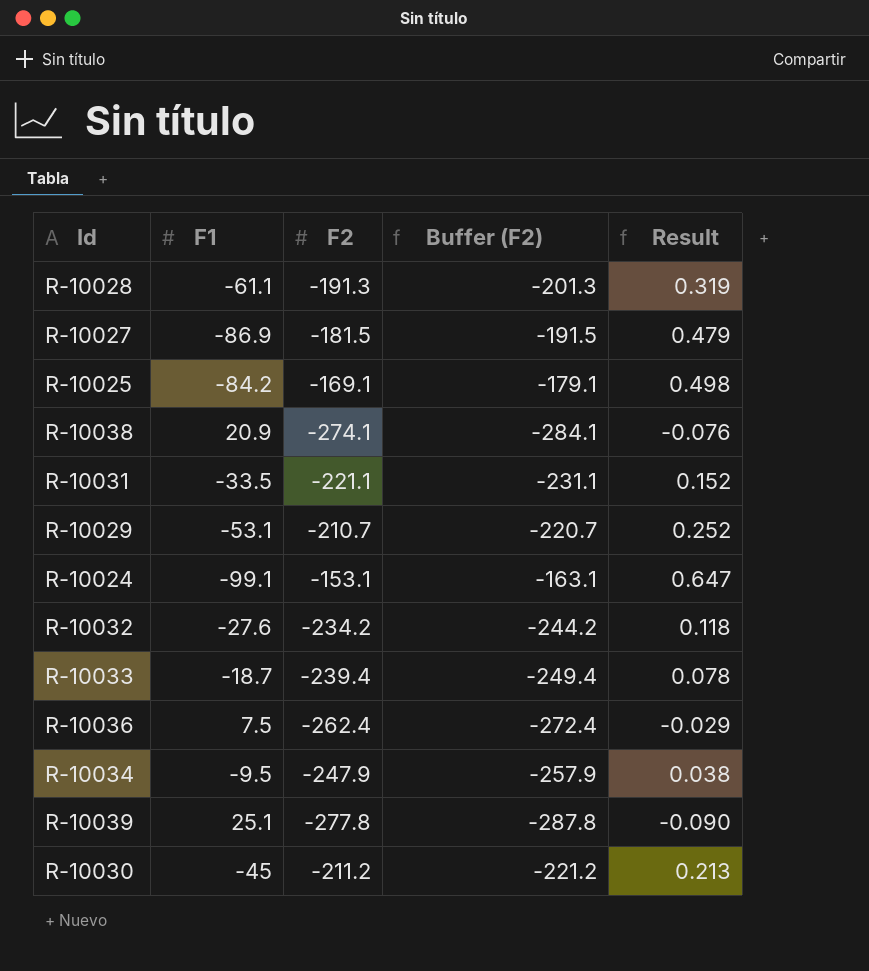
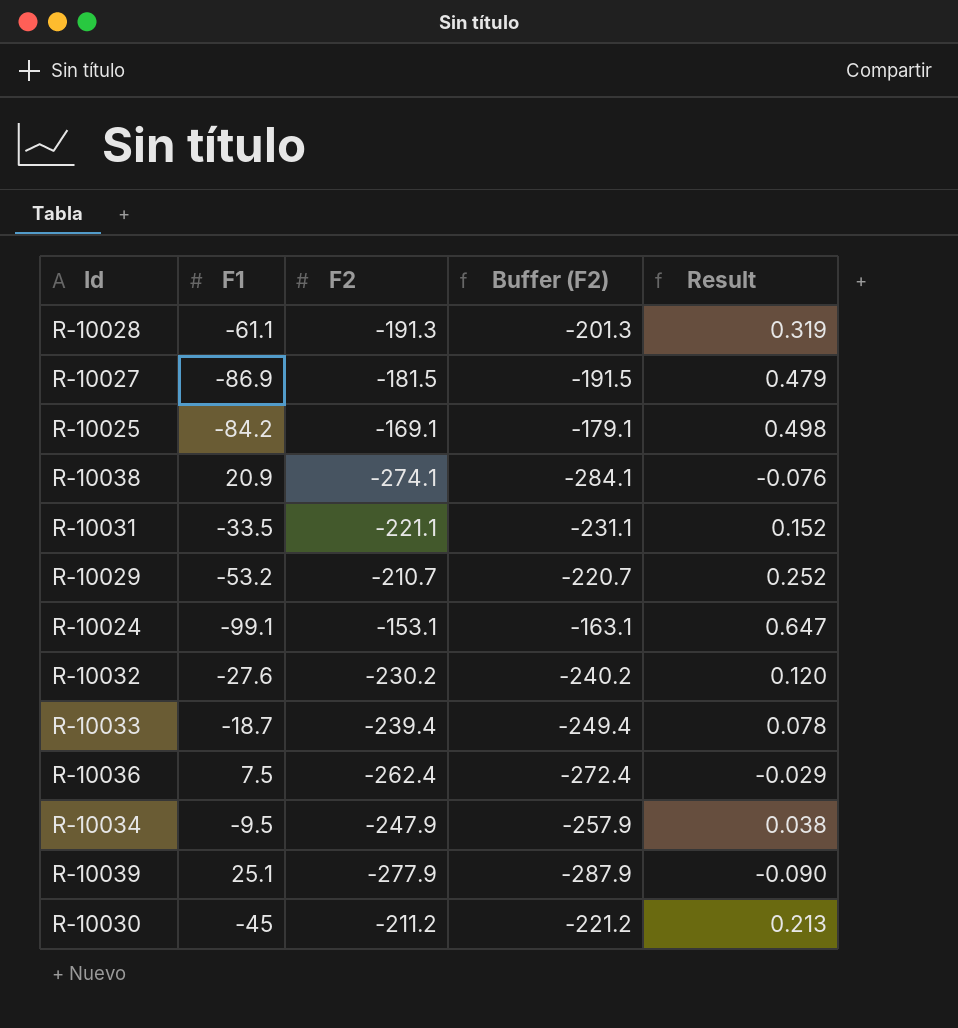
R-10029 | F1: -53.1 -> -53.2
R-10032 | F2: -234.2 -> -230.2
R-10032 | Buffer (F2): -244.2 -> -240.2
R-10032 | Result: 0.118 -> 0.120
R-10039 | F2: -277.8 -> -277.9
R-10039 | Buffer (F2): -287.8 -> -287.9

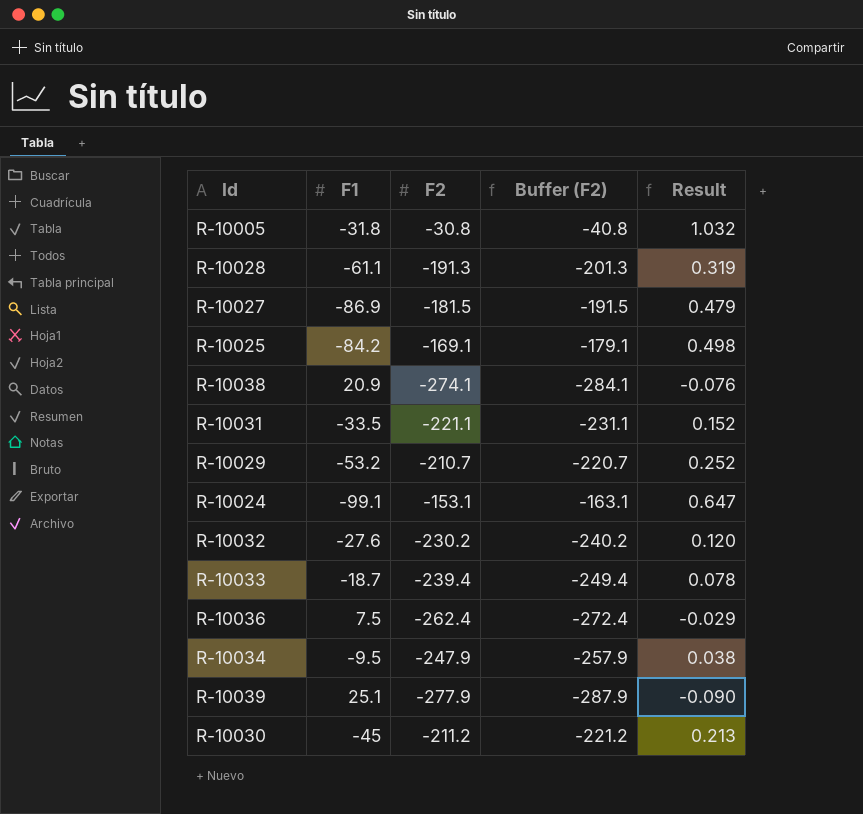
row R-10005: none -> -31.8 | -30.8 | -40.8 | 1.032

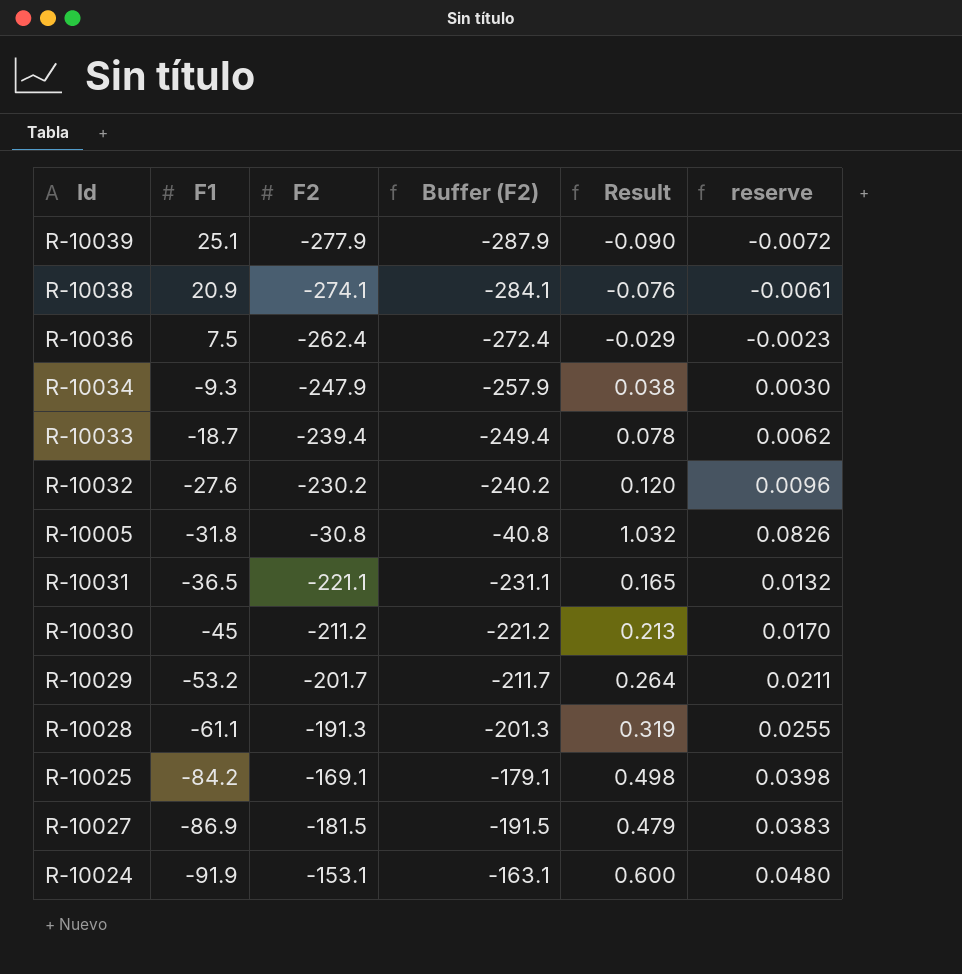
row order: none -> F1 descending
column reserve | formula: none -> [Result] * 0.08
R-10034 | F1: -9.5 -> -9.3
R-10031 | F1: -33.5 -> -36.5
R-10031 | Result: 0.152 -> 0.165
R-10029 | F2: -210.7 -> -201.7
R-10029 | Buffer (F2): -220.7 -> -211.7
R-10029 | Result: 0.252 -> 0.264
R-10024 | F1: -99.1 -> -91.9
R-10024 | Result: 0.647 -> 0.600

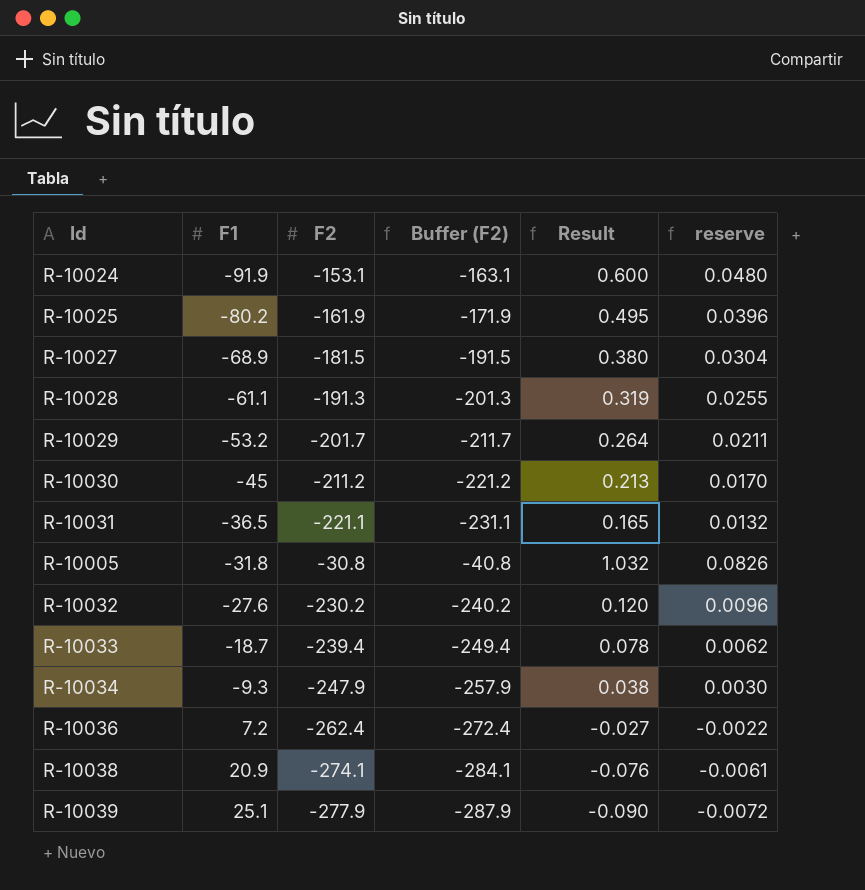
row order: F1 descending -> F1 ascending
R-10025 | F1: -84.2 -> -80.2
R-10025 | F2: -169.1 -> -161.9
R-10025 | Buffer (F2): -179.1 -> -171.9
R-10025 | Result: 0.498 -> 0.495
R-10025 | reserve: 0.0398 -> 0.0396
R-10027 | F1: -86.9 -> -68.9
R-10027 | Result: 0.479 -> 0.380
R-10027 | reserve: 0.0383 -> 0.0304
R-10036 | F1: 7.5 -> 7.2
R-10036 | Result: -0.029 -> -0.027
R-10036 | reserve: -0.0023 -> -0.0022

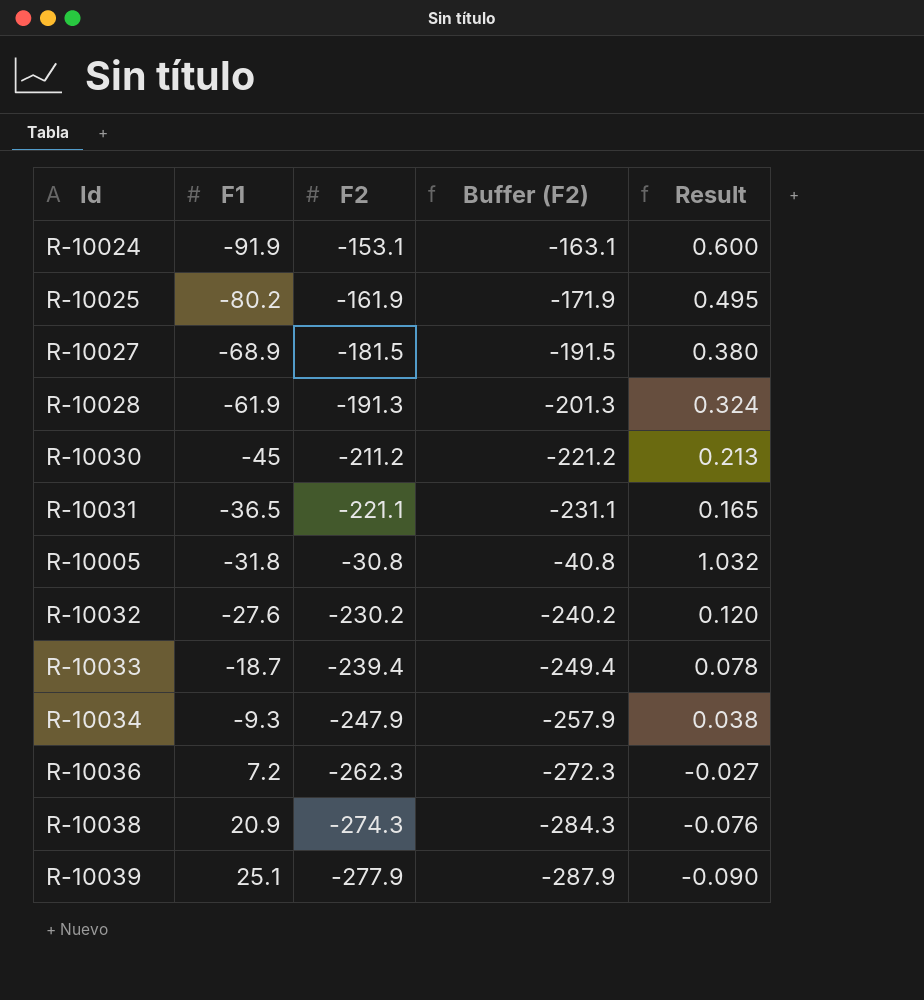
column reserve | formula: [Result] * 0.08 -> none
row R-10029: -53.2 | -201.7 | -211.7 | 0.264 | 0.0211 -> none
R-10028 | F1: -61.1 -> -61.9
R-10028 | Result: 0.319 -> 0.324
R-10036 | F2: -262.4 -> -262.3
R-10036 | Buffer (F2): -272.4 -> -272.3
R-10038 | F2: -274.1 -> -274.3
R-10038 | Buffer (F2): -284.1 -> -284.3

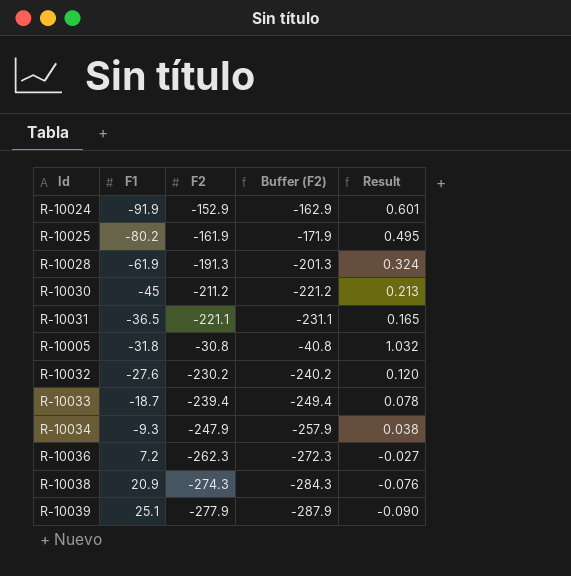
row R-10027: -68.9 | -181.5 | -191.5 | 0.380 -> none
R-10024 | F2: -153.1 -> -152.9
R-10024 | Buffer (F2): -163.1 -> -162.9
R-10024 | Result: 0.600 -> 0.601

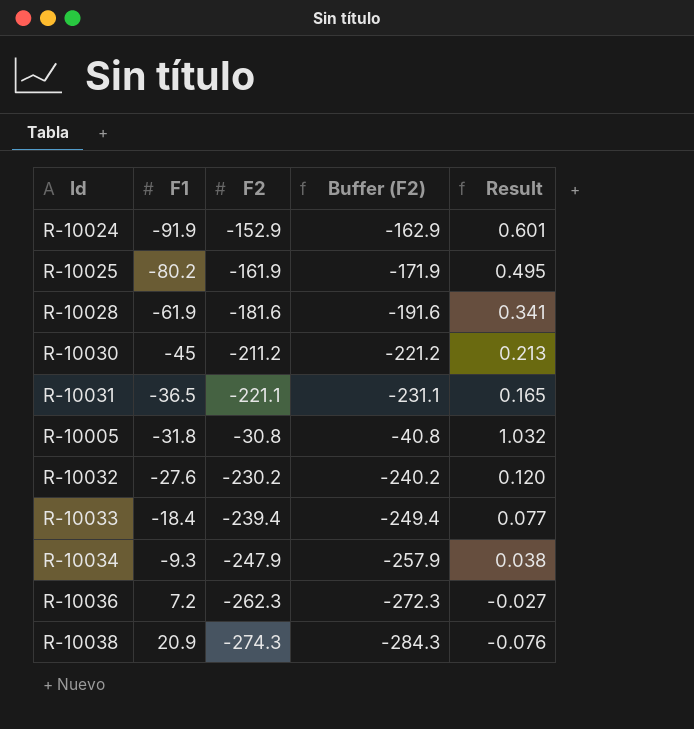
row R-10039: 25.1 | -277.9 | -287.9 | -0.090 -> none
R-10028 | F2: -191.3 -> -181.6
R-10028 | Buffer (F2): -201.3 -> -191.6
R-10028 | Result: 0.324 -> 0.341
R-10033 | F1: -18.7 -> -18.4
R-10033 | Result: 0.078 -> 0.077

